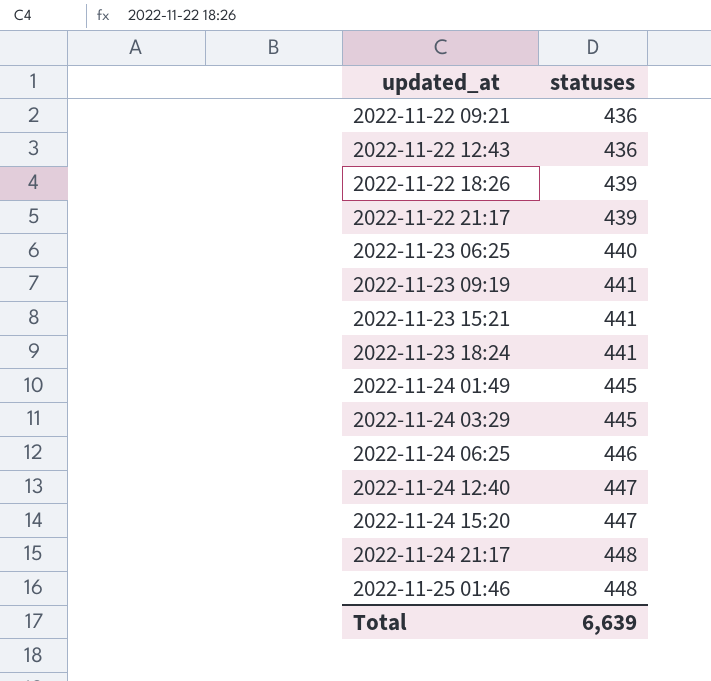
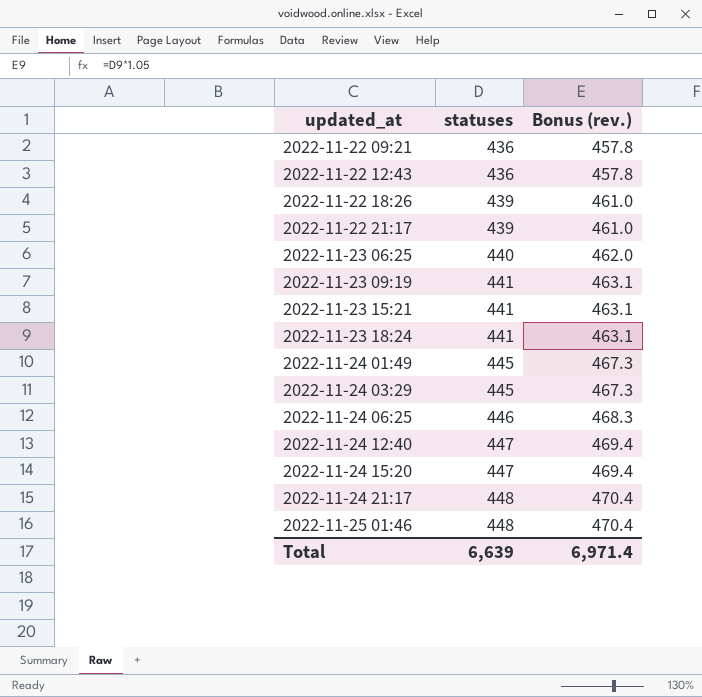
column Bonus (rev.) | formula: none -> [statuses] * 1.05

